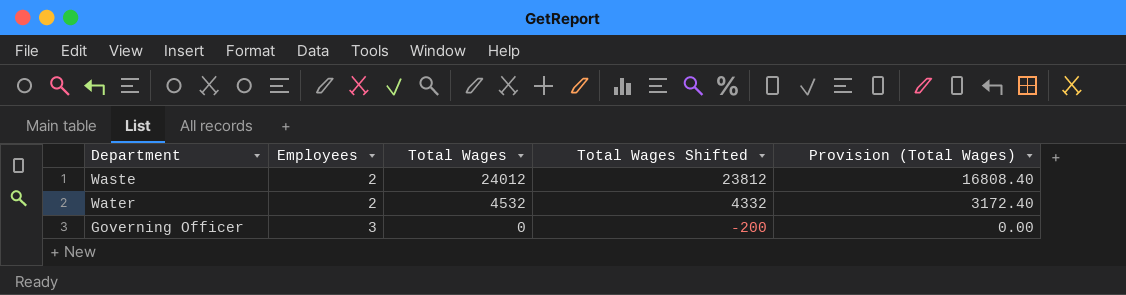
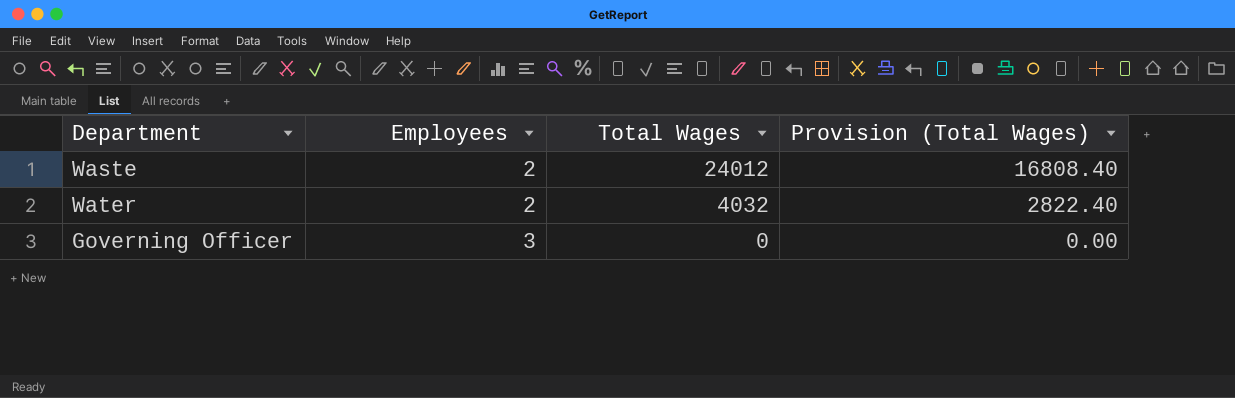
column Total Wages Shifted | formula: [Total Wages] - 200 -> none
Water | Total Wages: 4532 -> 4032
Water | Provision (Total Wages): 3172.40 -> 2822.40

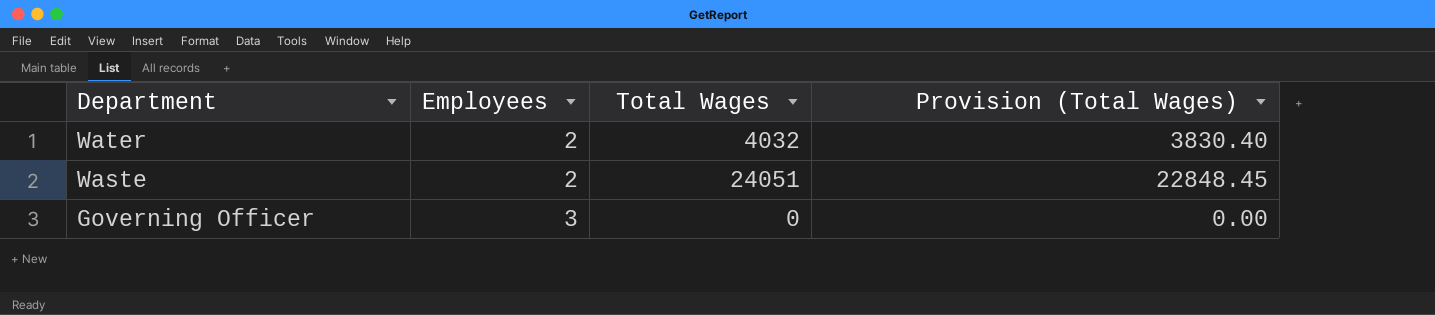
row order: Employees ascending -> Department descending
column Provision (Total Wages) | formula: [Total Wages] * 0.7 -> [Total Wages] * 0.95
Waste | Total Wages: 24012 -> 24051

